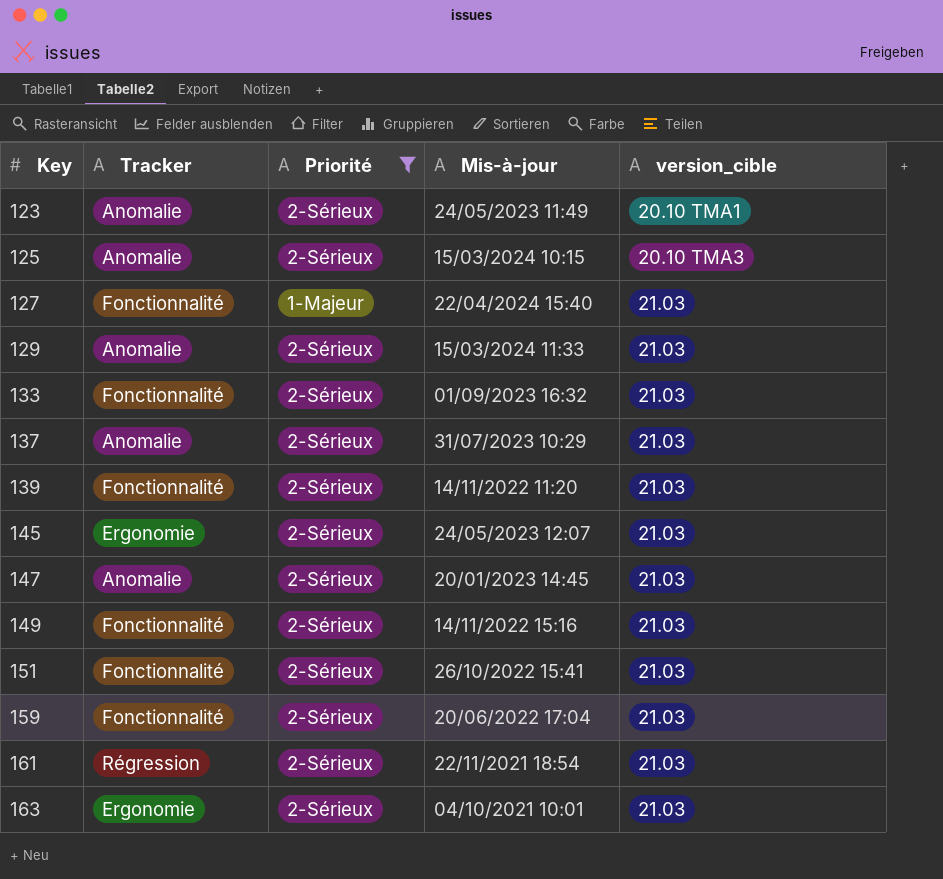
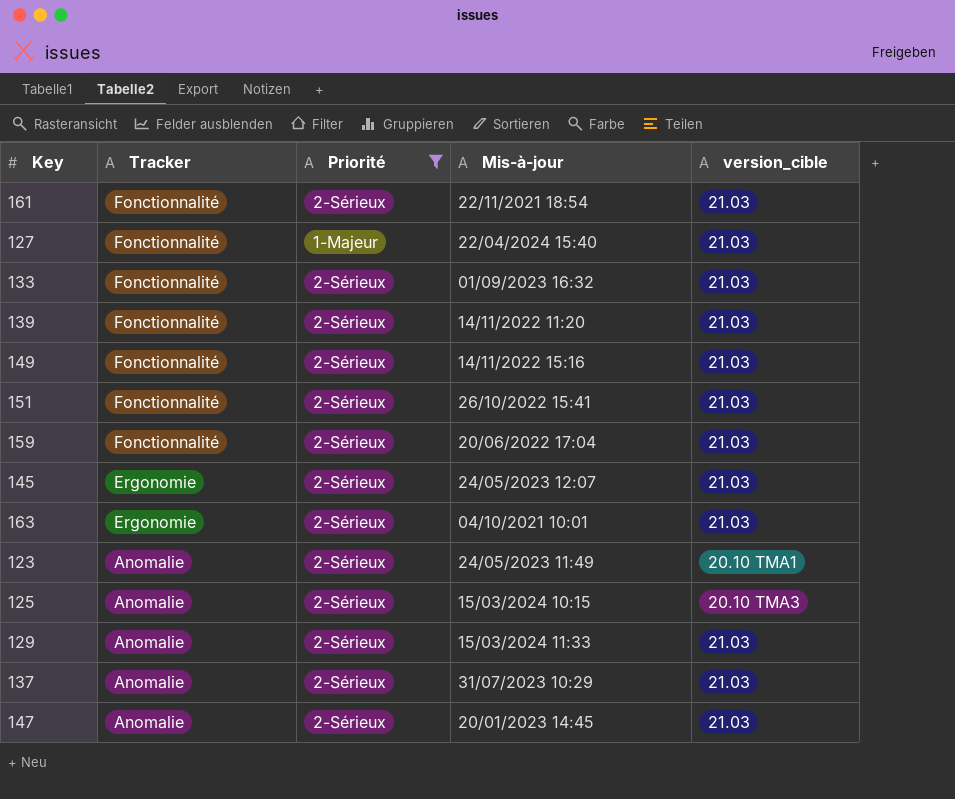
row order: Key ascending -> Tracker descending
161 | Tracker: Régression -> Fonctionnalité

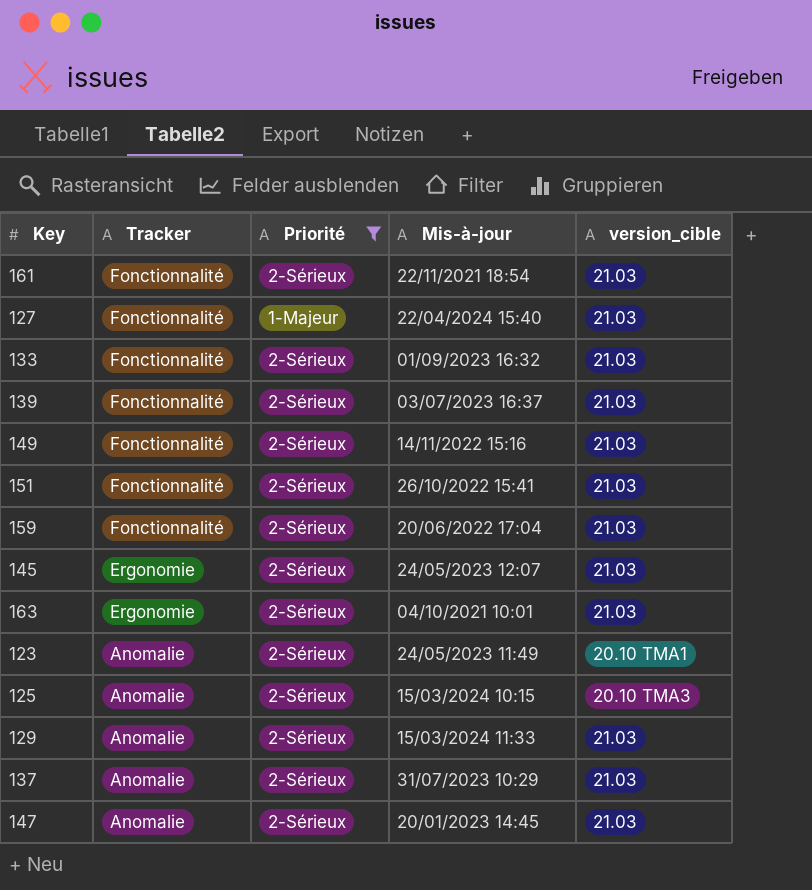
139 | Mis-à-jour: 14/11/2022 11:20 -> 03/07/2023 16:37

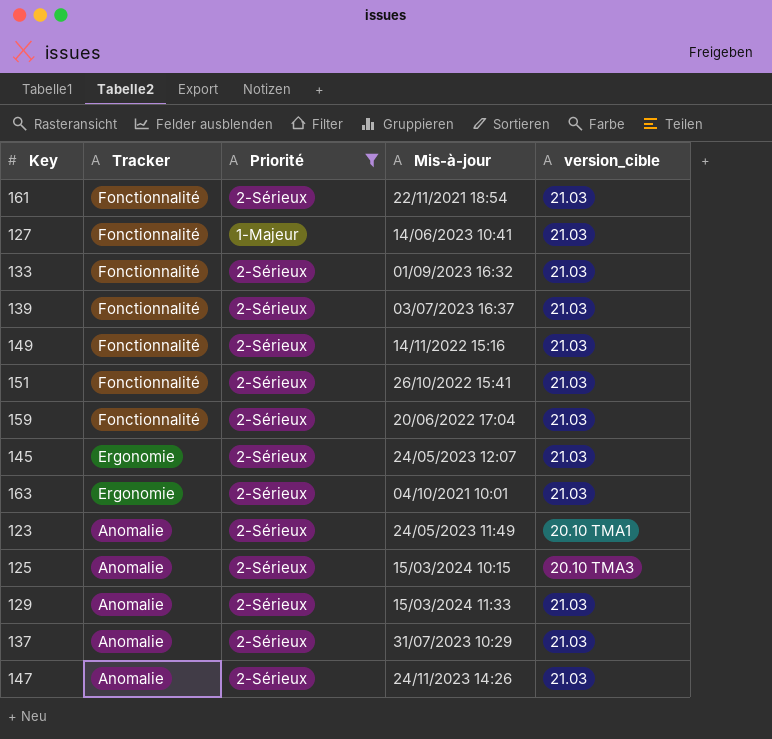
127 | Mis-à-jour: 22/04/2024 15:40 -> 14/06/2023 10:41
147 | Mis-à-jour: 20/01/2023 14:45 -> 24/11/2023 14:26

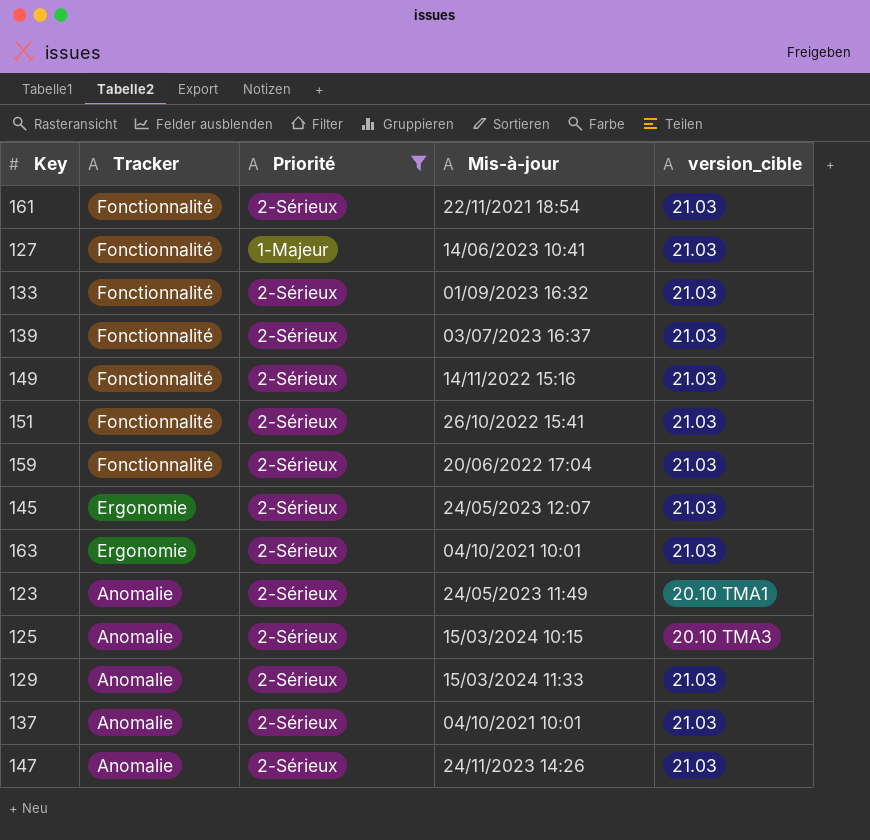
137 | Mis-à-jour: 31/07/2023 10:29 -> 04/10/2021 10:01

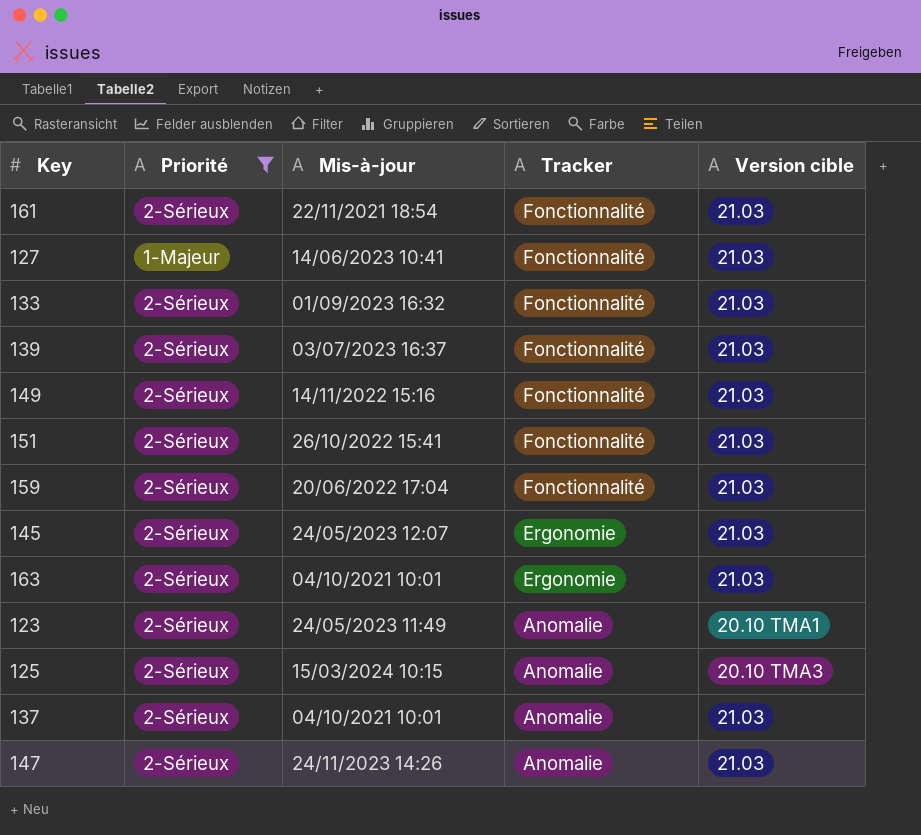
column Tracker | position: 2 -> 4
column name: version_cible -> Version cible
row 129: Anomalie | 2-Sérieux | 15/03/2024 11:33 | 21.03 -> none

